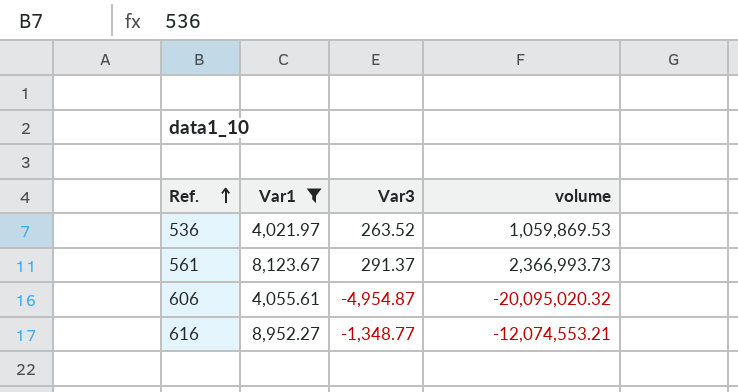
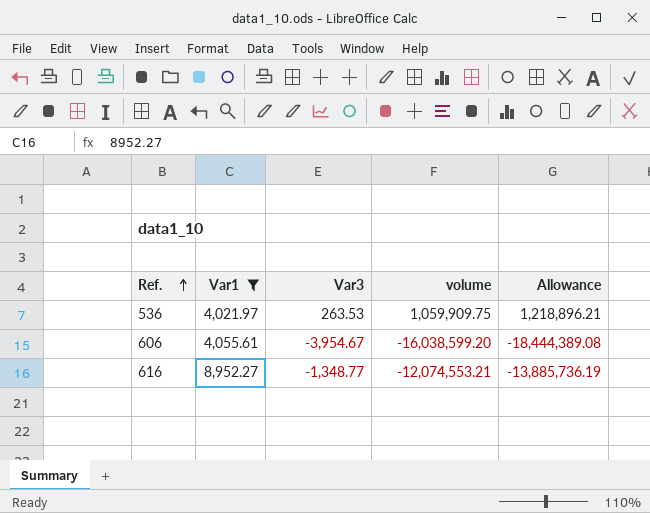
column Allowance | formula: none -> [volume] * 1.15
row 561: 8,123.67 | 291.37 | 2,366,993.73 -> none
536 | Var3: 263.52 -> 263.53
536 | volume: 1,059,869.53 -> 1,059,909.75
606 | Var3: -4,954.87 -> -3,954.67
606 | volume: -20,095,020.32 -> -16,038,599.20

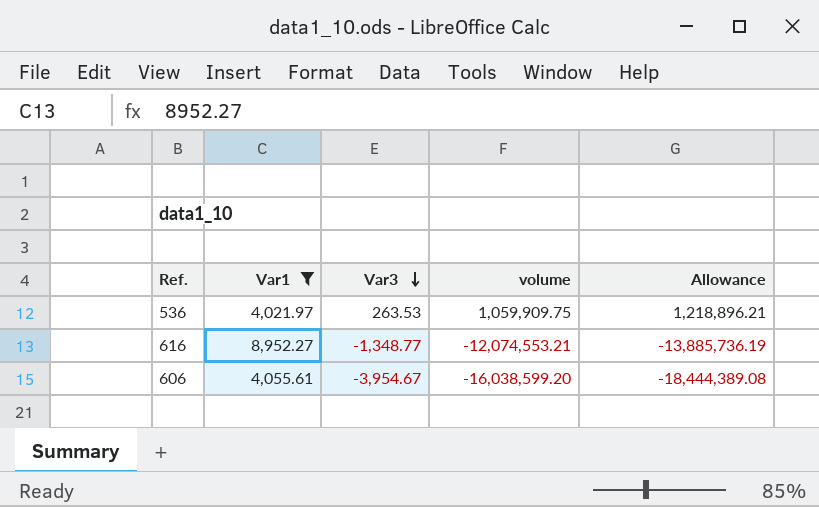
row order: Ref. ascending -> Var3 descending

